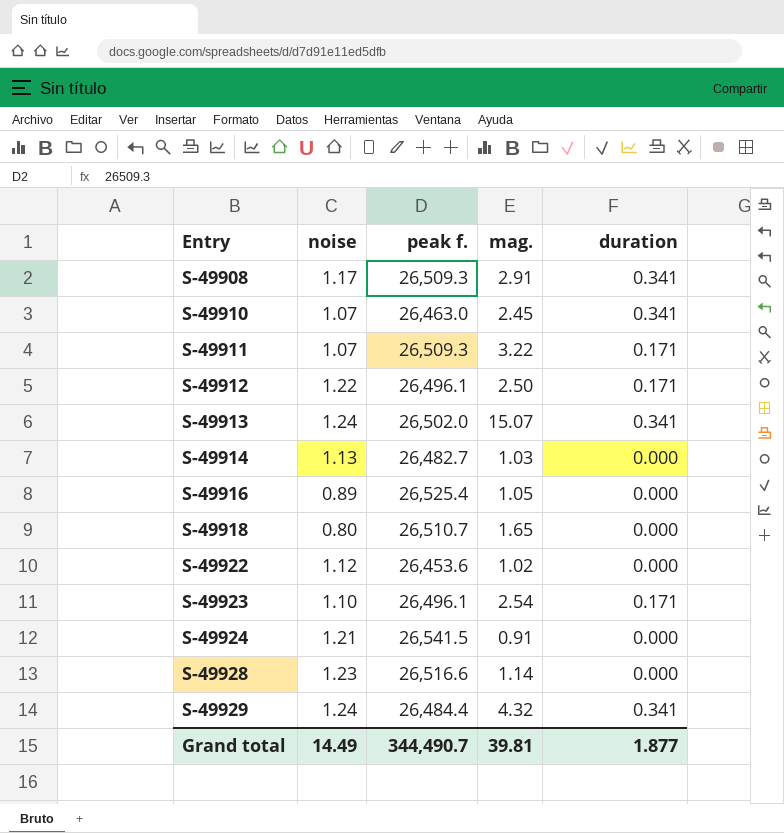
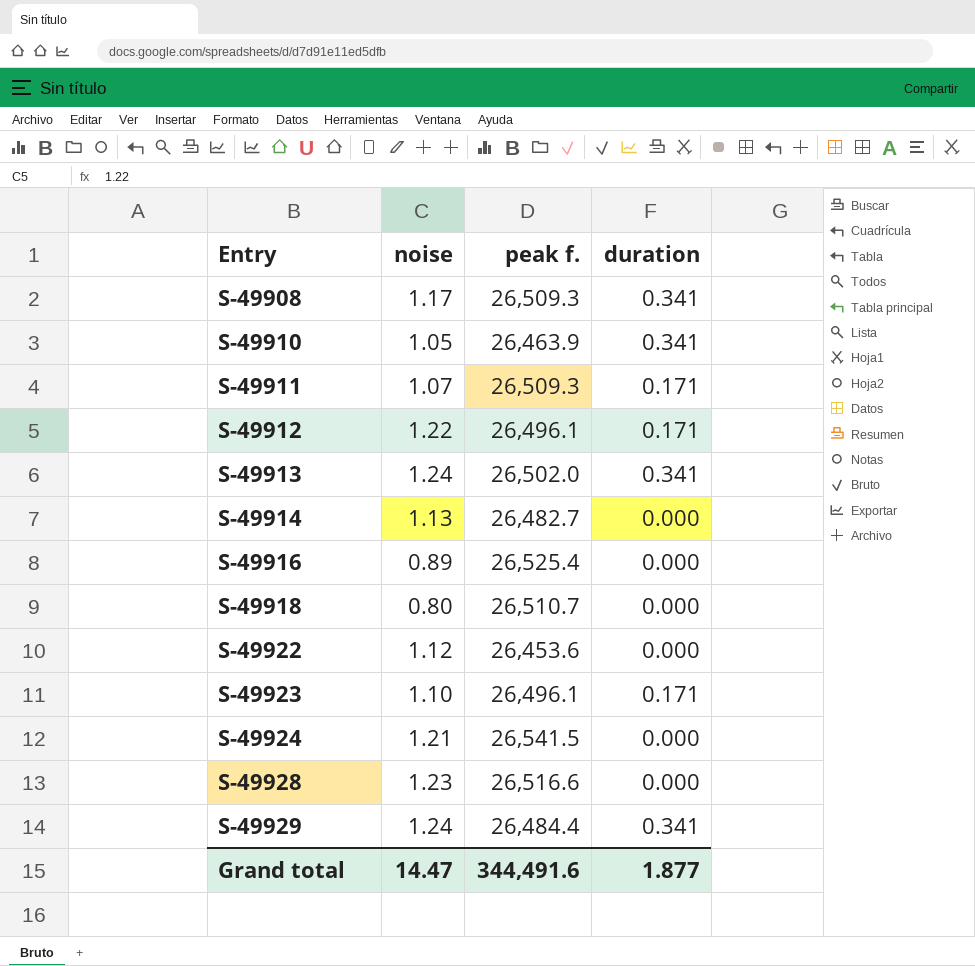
column mag. | position: 4 -> none
S-49910 | noise: 1.07 -> 1.05
S-49910 | peak f.: 26,463.0 -> 26,463.9
Grand total | noise: 14.49 -> 14.47
Grand total | peak f.: 344,490.7 -> 344,491.6

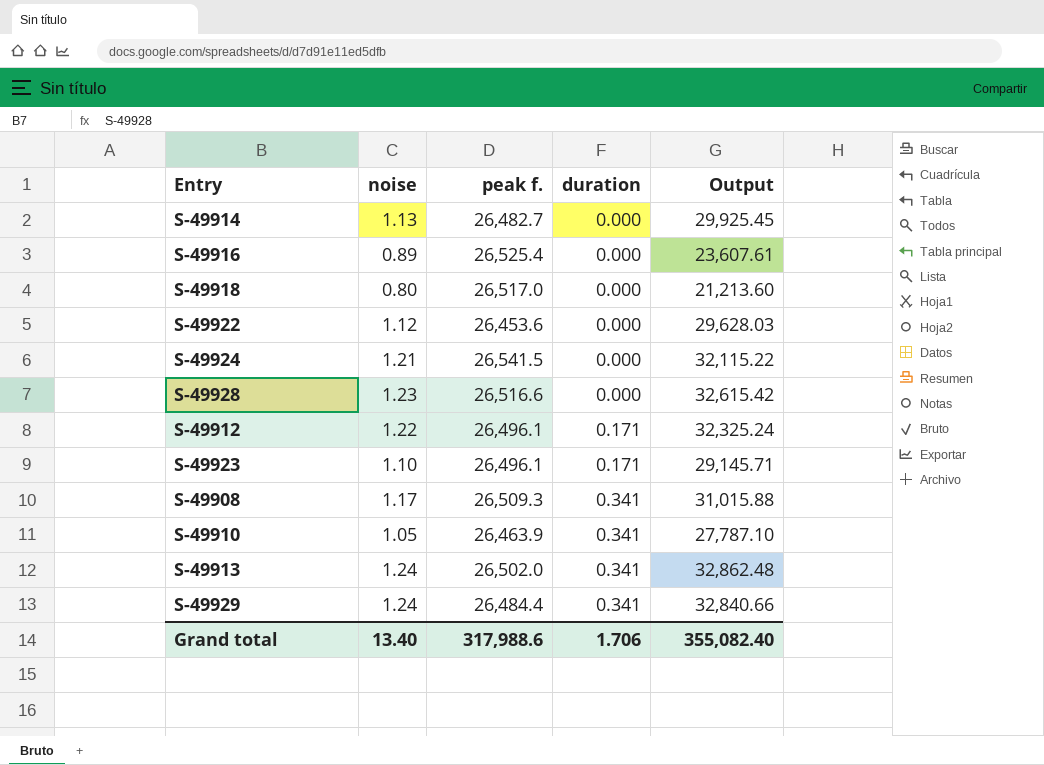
row order: Entry ascending -> duration ascending
column Output | formula: none -> [noise] * [peak f.]
row S-49911: 1.07 | 26,509.3 | 0.171 -> none
S-49918 | peak f.: 26,510.7 -> 26,517.0
Grand total | noise: 14.47 -> 13.40
Grand total | peak f.: 344,491.6 -> 317,988.6
Grand total | duration: 1.877 -> 1.706

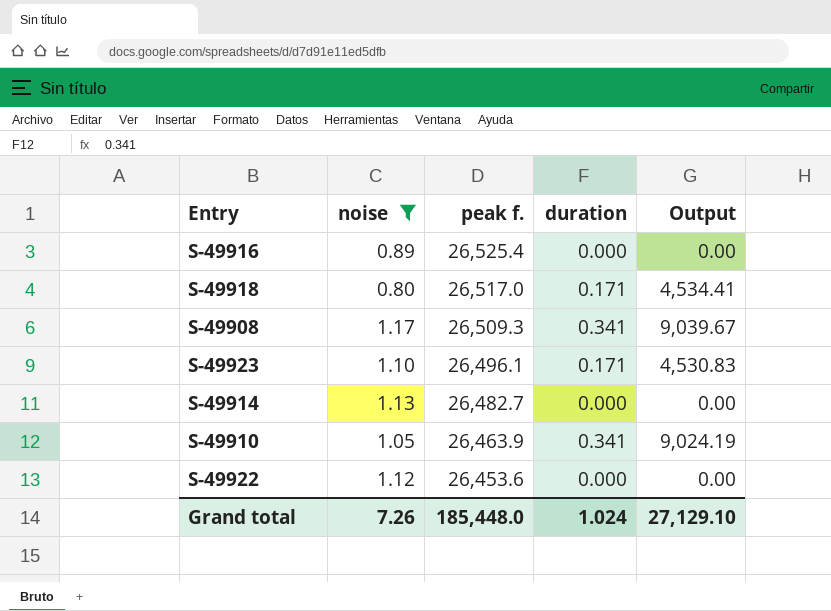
filter: none -> noise <= 1.17
row order: duration ascending -> peak f. descending
column Output | formula: [noise] * [peak f.] -> [peak f.] * [duration]
S-49918 | duration: 0.000 -> 0.171
Grand total | noise: 13.40 -> 7.26
Grand total | peak f.: 317,988.6 -> 185,448.0
Grand total | duration: 1.706 -> 1.024
Grand total | Output: 355,082.40 -> 27,129.10

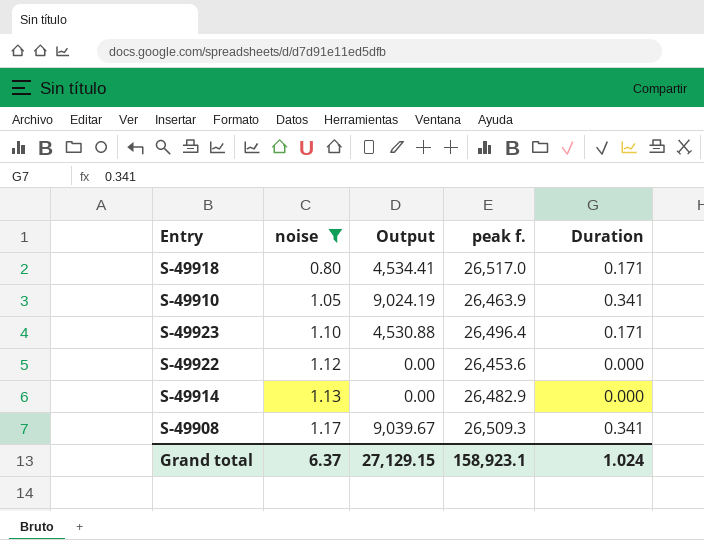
row order: peak f. descending -> noise ascending
column Output | position: 5 -> 3
column name: duration -> Duration
row S-49916: 0.89 | 26,525.4 | 0.000 | 0.00 -> none
S-49923 | Output: 4,530.83 -> 4,530.88
S-49923 | peak f.: 26,496.1 -> 26,496.4
S-49914 | peak f.: 26,482.7 -> 26,482.9
Grand total | noise: 7.26 -> 6.37
Grand total | Output: 27,129.10 -> 27,129.15
Grand total | peak f.: 185,448.0 -> 158,923.1

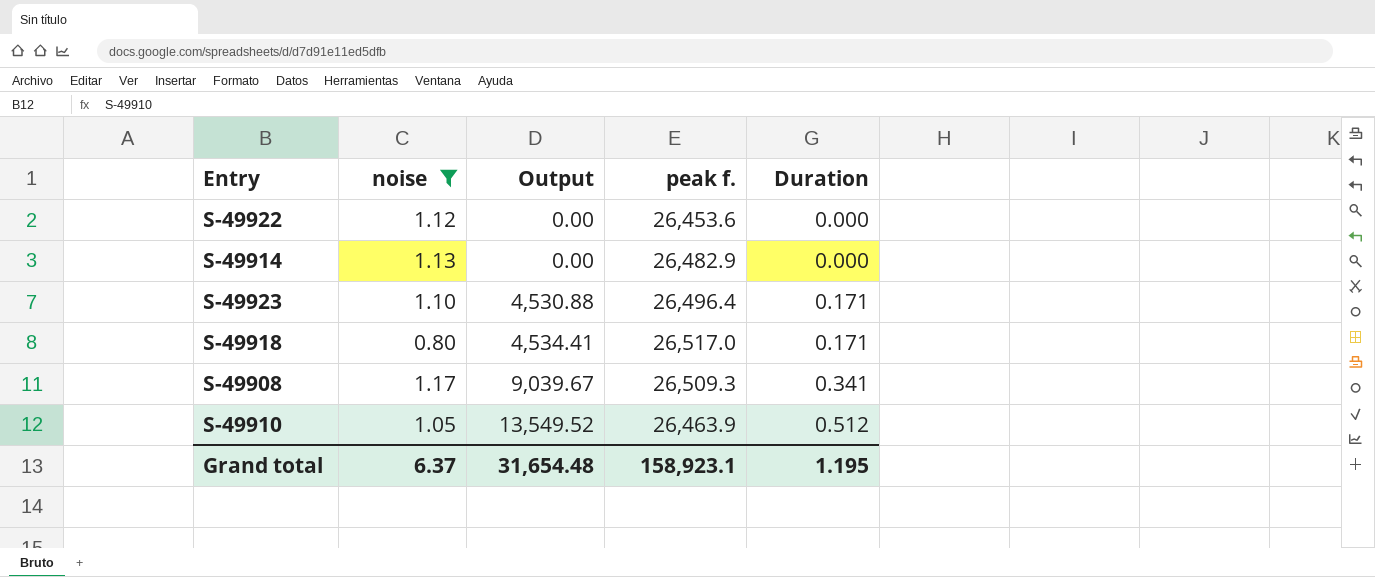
row order: noise ascending -> Output ascending
S-49910 | Output: 9,024.19 -> 13,549.52
S-49910 | Duration: 0.341 -> 0.512
Grand total | Output: 27,129.15 -> 31,654.48
Grand total | Duration: 1.024 -> 1.195

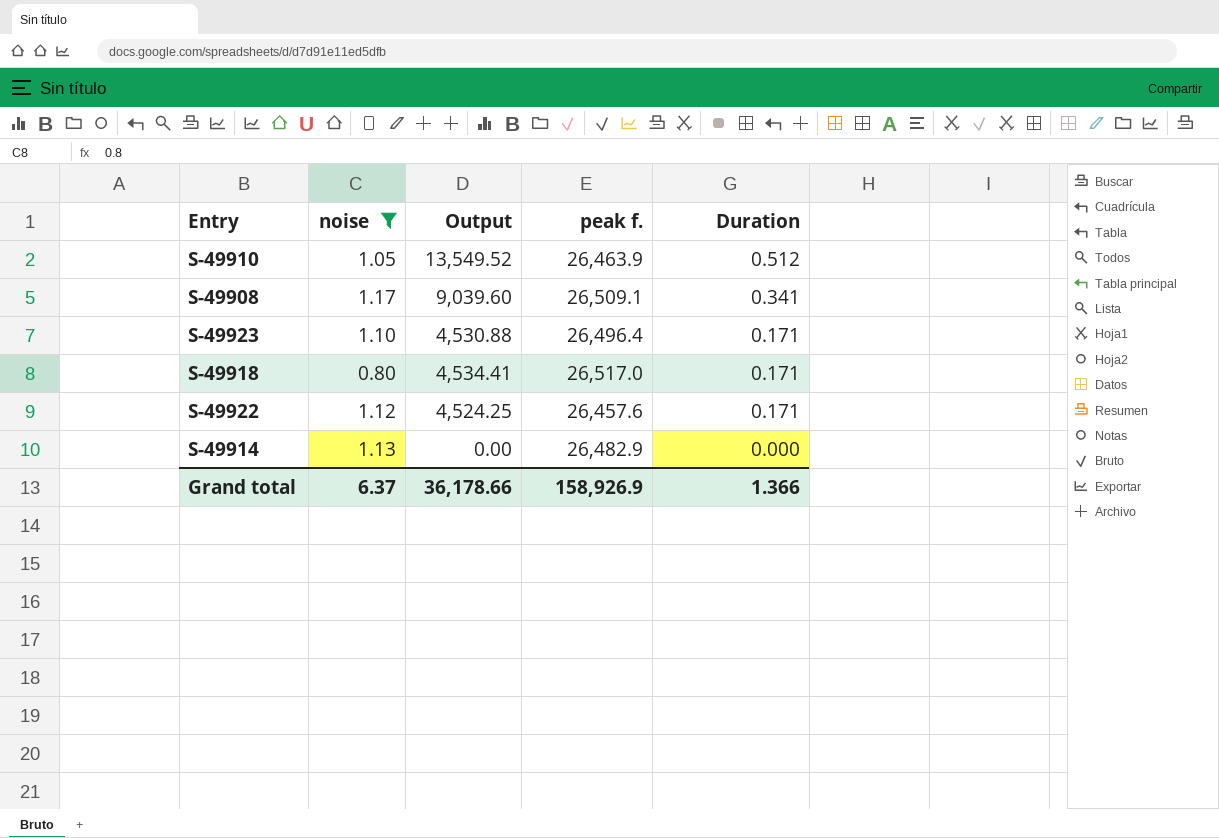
row order: Output ascending -> Duration descending
S-49908 | Output: 9,039.67 -> 9,039.60
S-49908 | peak f.: 26,509.3 -> 26,509.1
S-49922 | Output: 0.00 -> 4,524.25
S-49922 | peak f.: 26,453.6 -> 26,457.6
S-49922 | Duration: 0.000 -> 0.171
Grand total | Output: 31,654.48 -> 36,178.66
Grand total | peak f.: 158,923.1 -> 158,926.9
Grand total | Duration: 1.195 -> 1.366

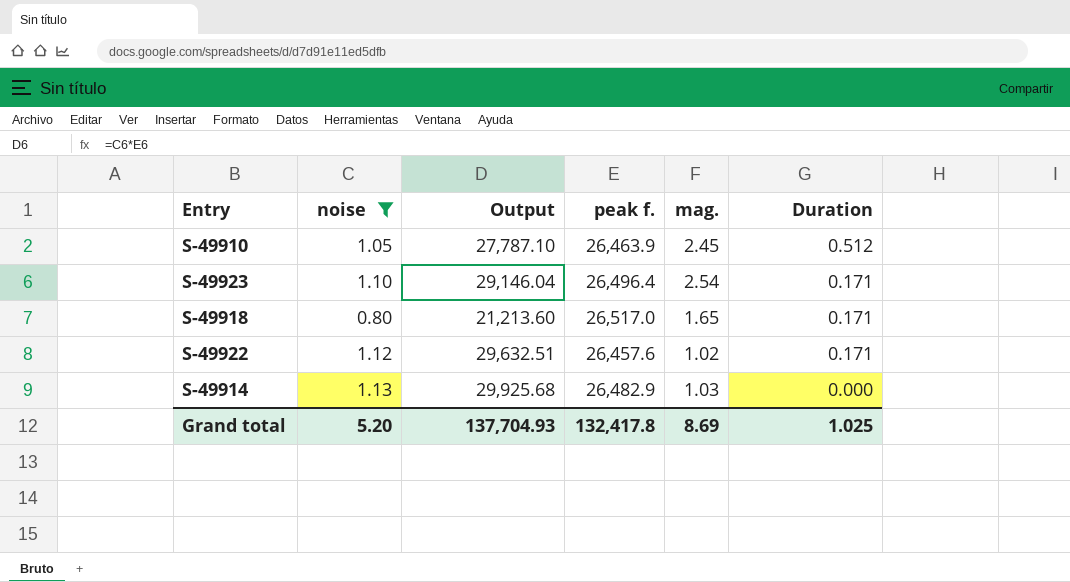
column Output | formula: [peak f.] * [Duration] -> [noise] * [peak f.]
column mag. | position: none -> 5
row S-49908: 1.17 | 9,039.60 | 26,509.1 | 0.341 -> none
Grand total | noise: 6.37 -> 5.20
Grand total | Output: 36,178.66 -> 137,704.93
Grand total | peak f.: 158,926.9 -> 132,417.8
Grand total | Duration: 1.366 -> 1.025

